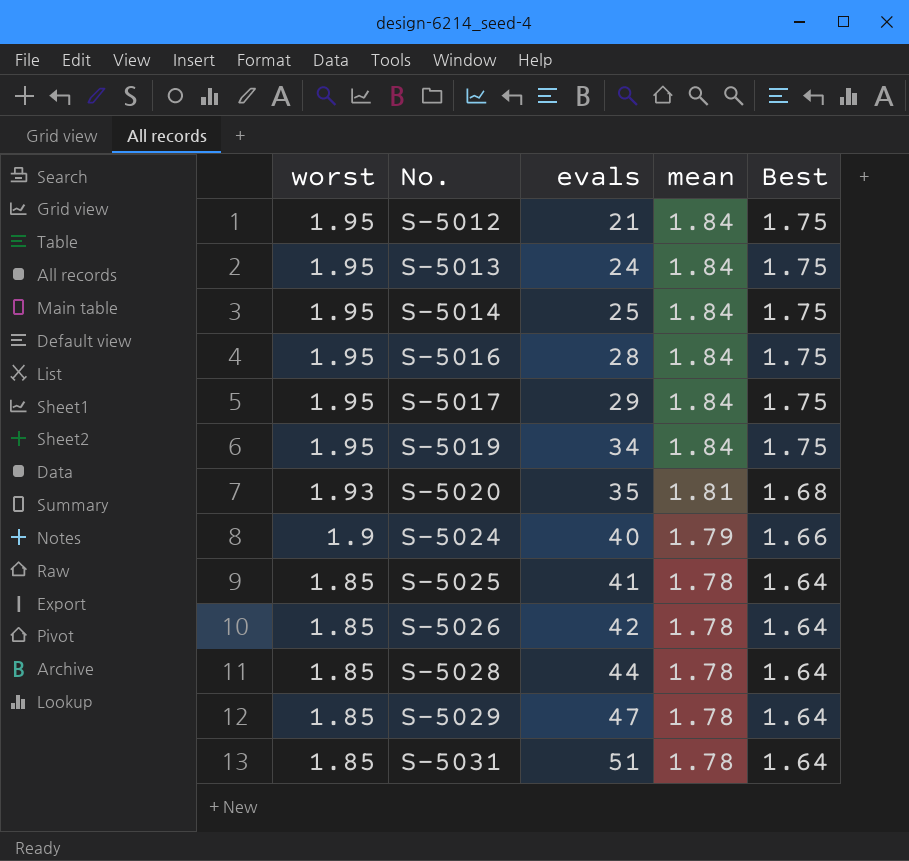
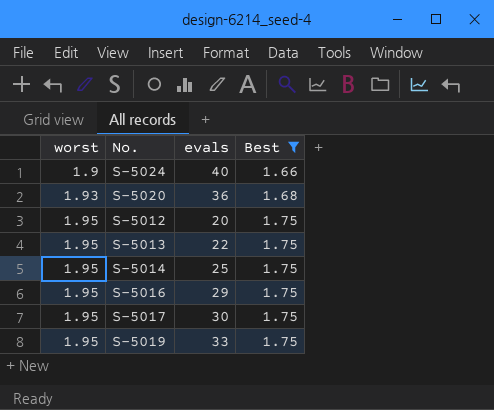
filter: none -> Best != 1.64
row order: worst descending -> worst ascending
column mean | position: 4 -> none
S-5020 | evals: 35 -> 36
S-5012 | evals: 21 -> 20
S-5013 | evals: 24 -> 22
S-5016 | evals: 28 -> 29
S-5017 | evals: 29 -> 30
S-5019 | evals: 34 -> 33

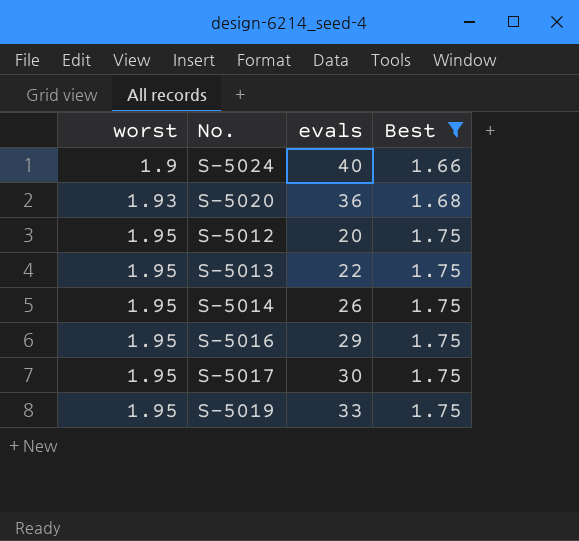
S-5014 | evals: 25 -> 26

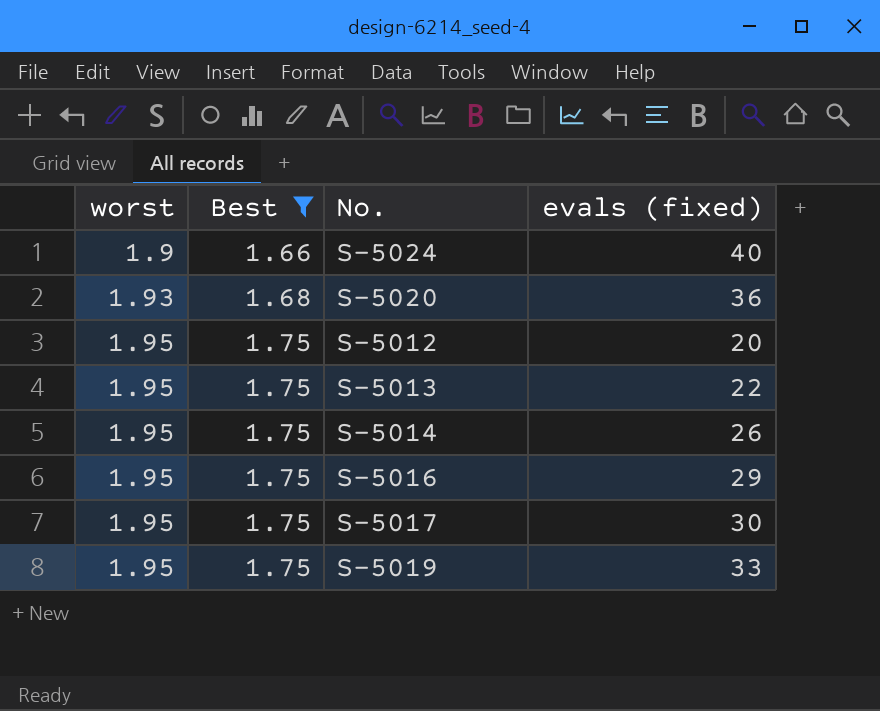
column Best | position: 4 -> 2
column name: evals -> evals (fixed)

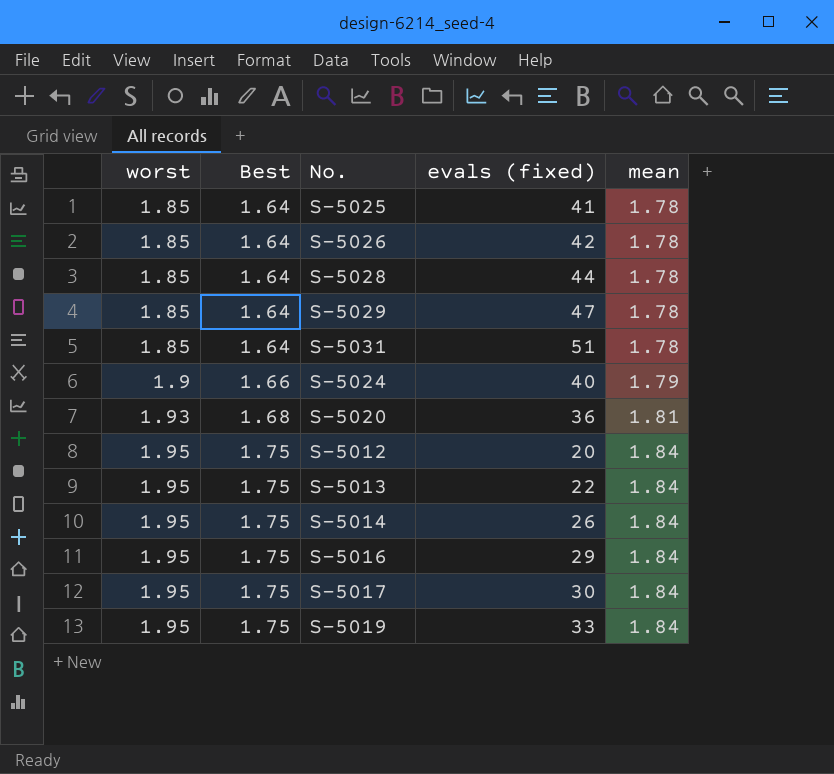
filter: Best != 1.64 -> none
column mean | position: none -> 5

